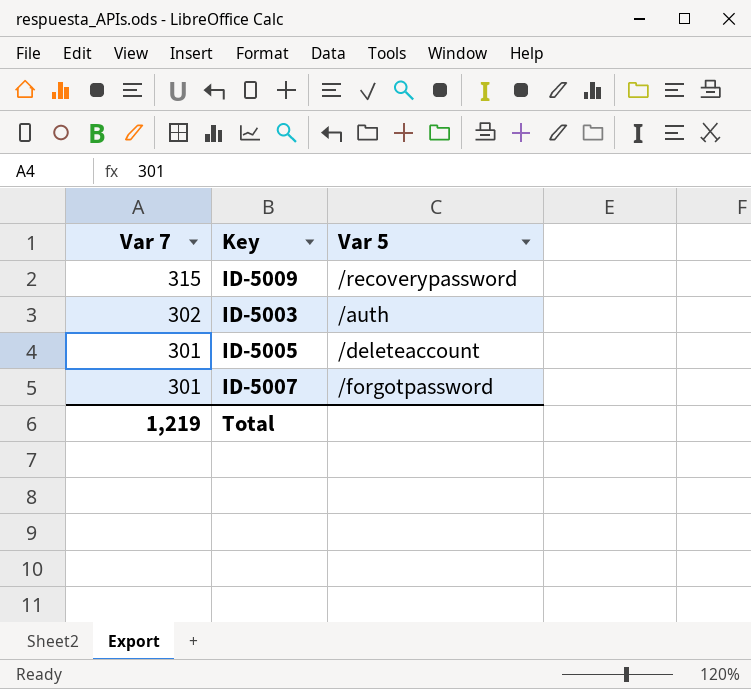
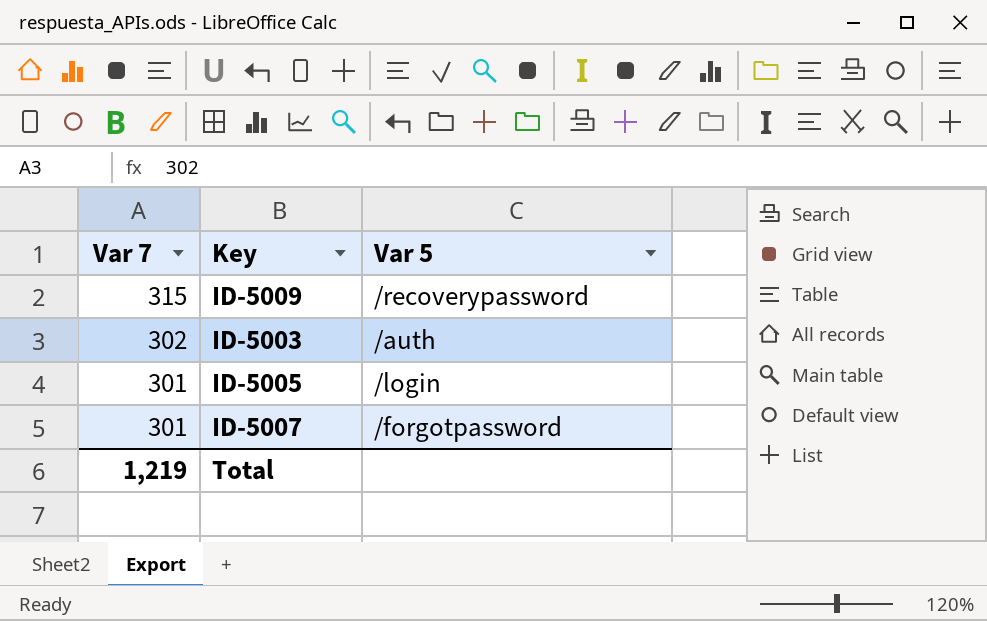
ID-5005 | Var 5: /deleteaccount -> /login

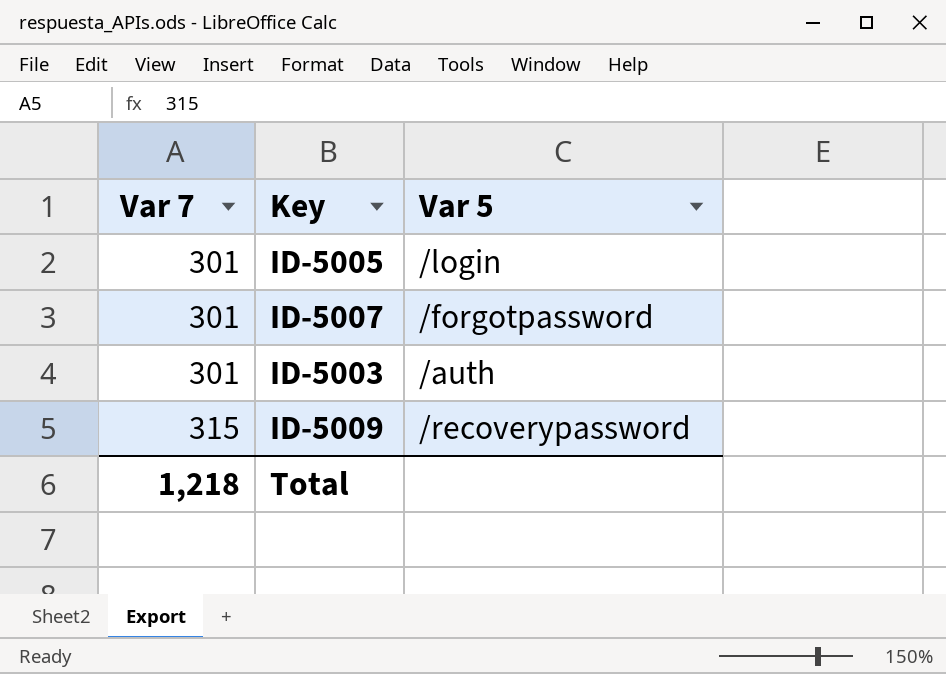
row order: Var 7 descending -> Var 7 ascending
ID-5003 | Var 7: 302 -> 301
Total | Var 7: 1,219 -> 1,218

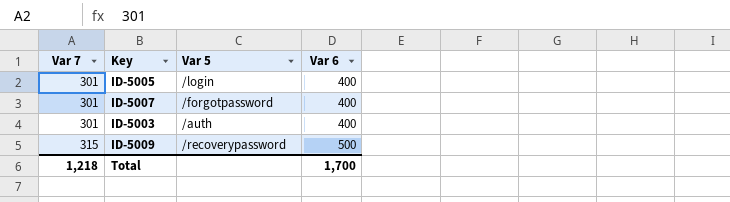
column Var 6 | position: none -> 4

